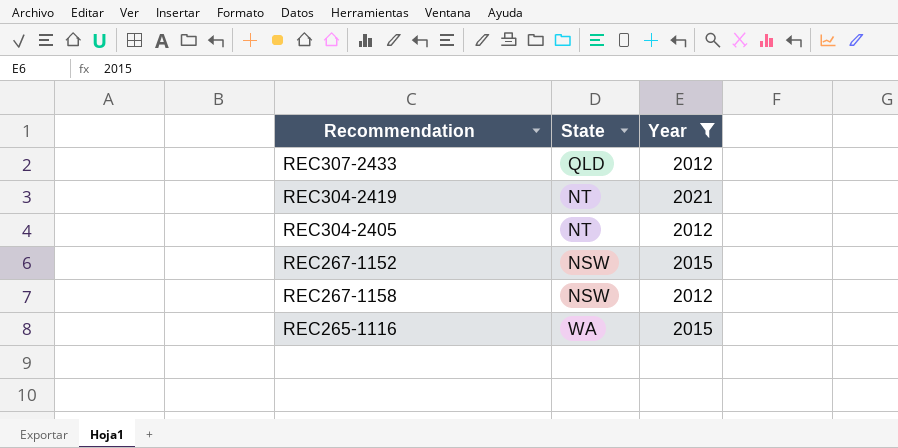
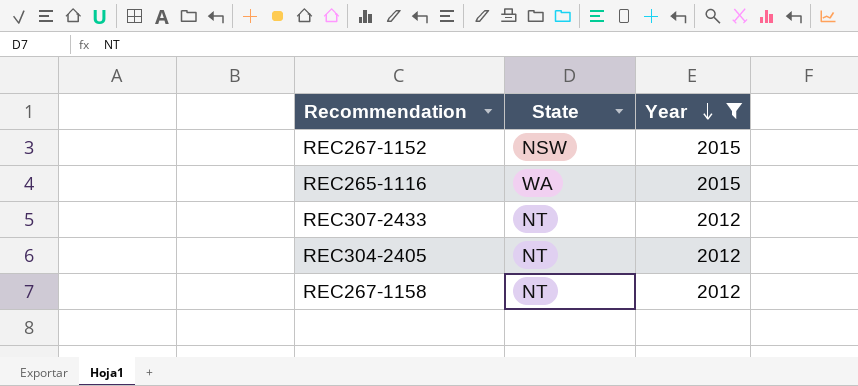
row order: none -> Year descending
row REC304-2419: NT | 2021 -> none
REC307-2433 | State: QLD -> NT
REC267-1158 | State: NSW -> NT

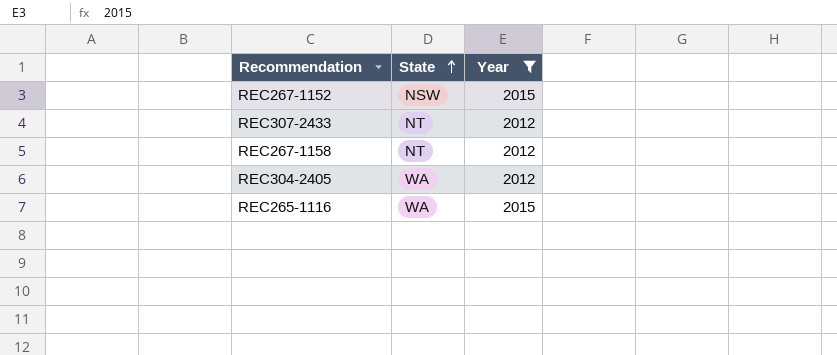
row order: Year descending -> State ascending
REC304-2405 | State: NT -> WA

